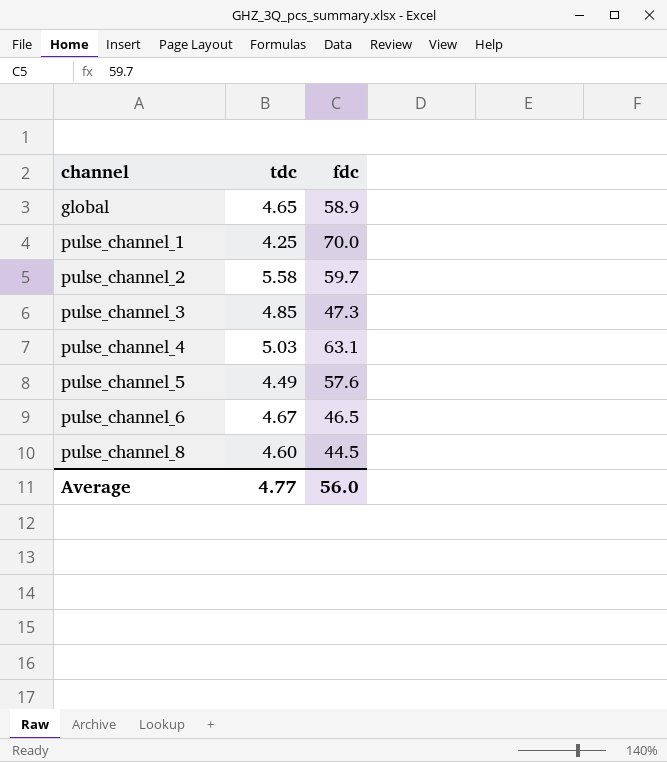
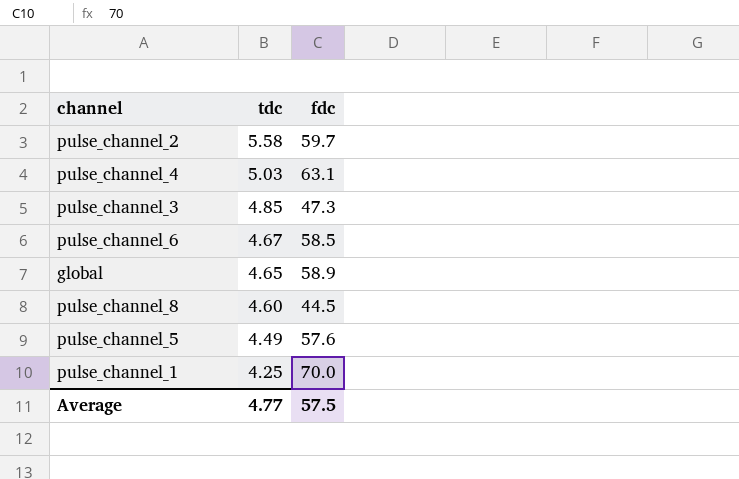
row order: channel ascending -> tdc descending
pulse_channel_6 | fdc: 46.5 -> 58.5
Average | fdc: 56.0 -> 57.5

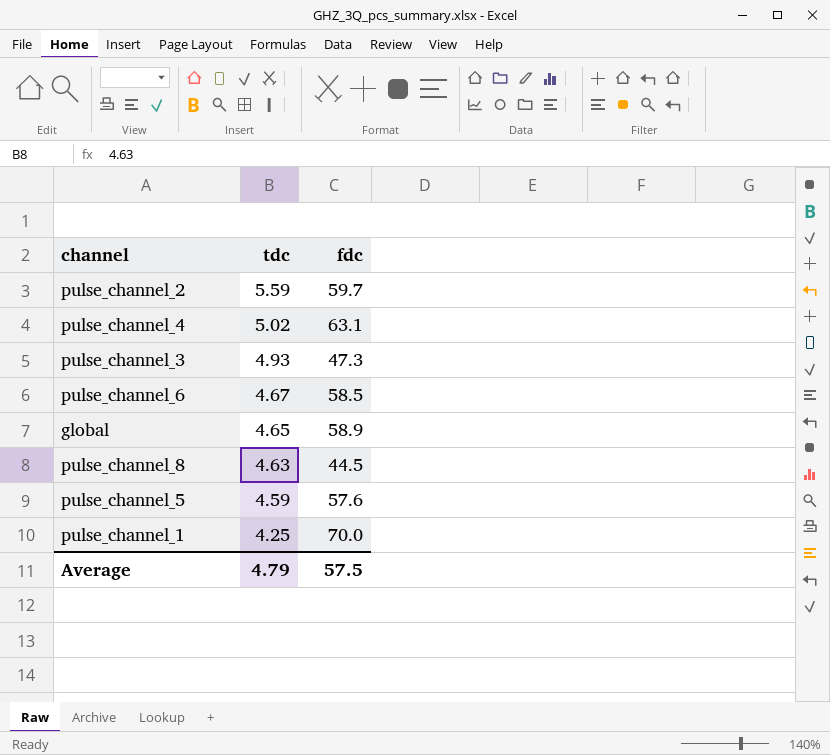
pulse_channel_2 | tdc: 5.58 -> 5.59
pulse_channel_4 | tdc: 5.03 -> 5.02
pulse_channel_3 | tdc: 4.85 -> 4.93
pulse_channel_8 | tdc: 4.60 -> 4.63
pulse_channel_5 | tdc: 4.49 -> 4.59
Average | tdc: 4.77 -> 4.79

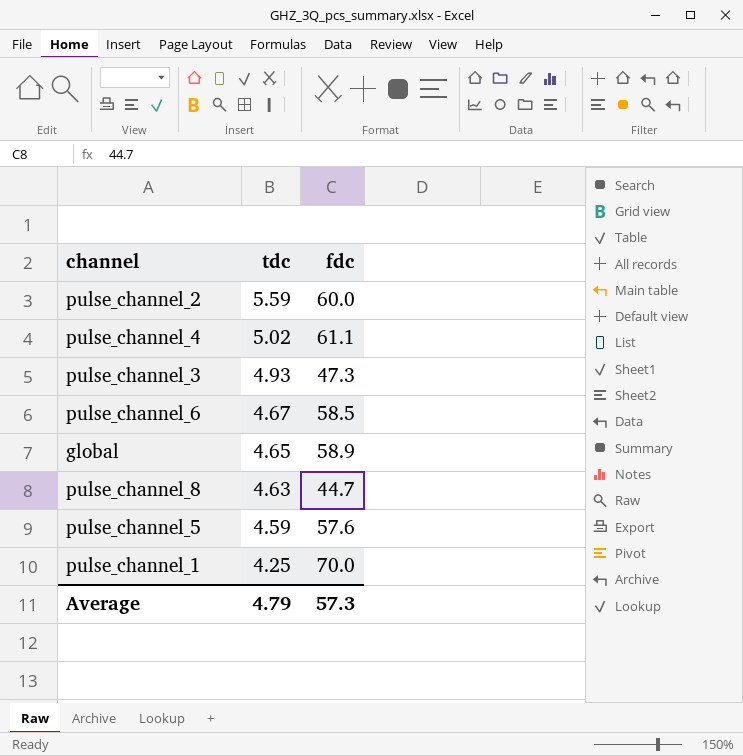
pulse_channel_2 | fdc: 59.7 -> 60.0
pulse_channel_4 | fdc: 63.1 -> 61.1
pulse_channel_8 | fdc: 44.5 -> 44.7
Average | fdc: 57.5 -> 57.3

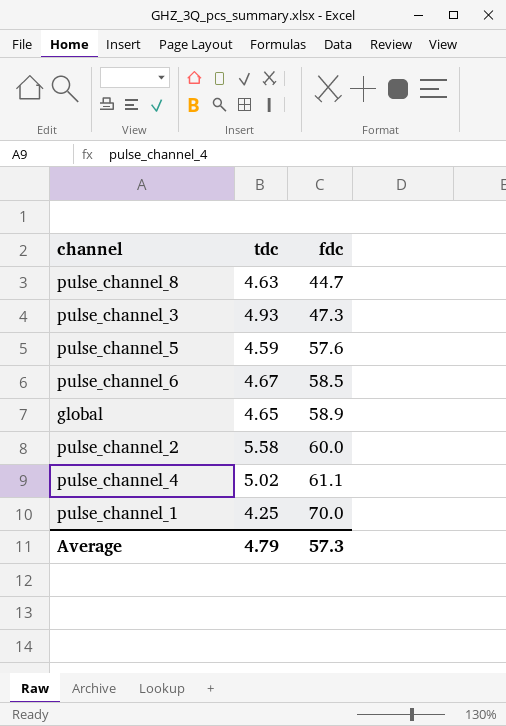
row order: tdc descending -> fdc ascending
pulse_channel_2 | tdc: 5.59 -> 5.58

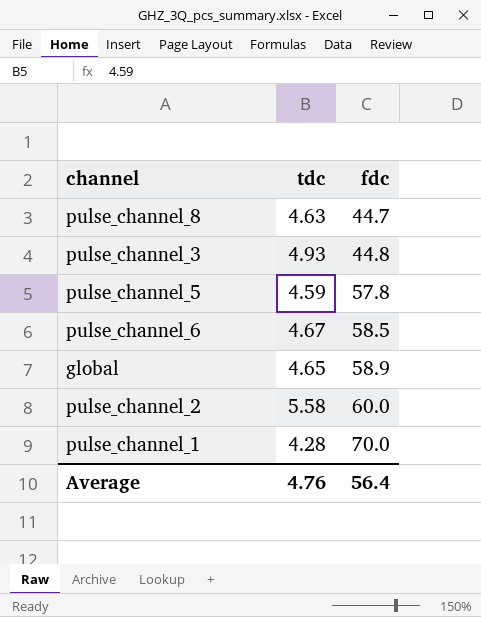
row pulse_channel_4: 5.02 | 61.1 -> none
pulse_channel_3 | fdc: 47.3 -> 44.8
pulse_channel_5 | fdc: 57.6 -> 57.8
pulse_channel_1 | tdc: 4.25 -> 4.28
Average | tdc: 4.79 -> 4.76
Average | fdc: 57.3 -> 56.4

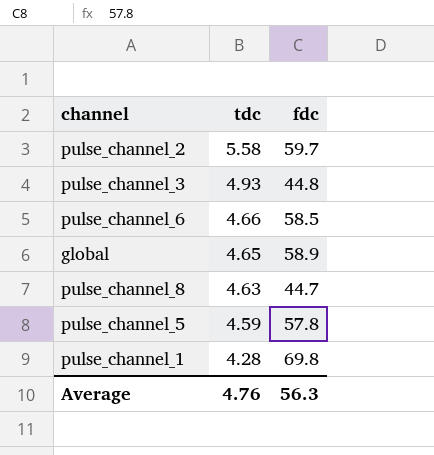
row order: fdc ascending -> tdc descending
pulse_channel_2 | fdc: 60.0 -> 59.7
pulse_channel_6 | tdc: 4.67 -> 4.66
pulse_channel_1 | fdc: 70.0 -> 69.8
Average | fdc: 56.4 -> 56.3

